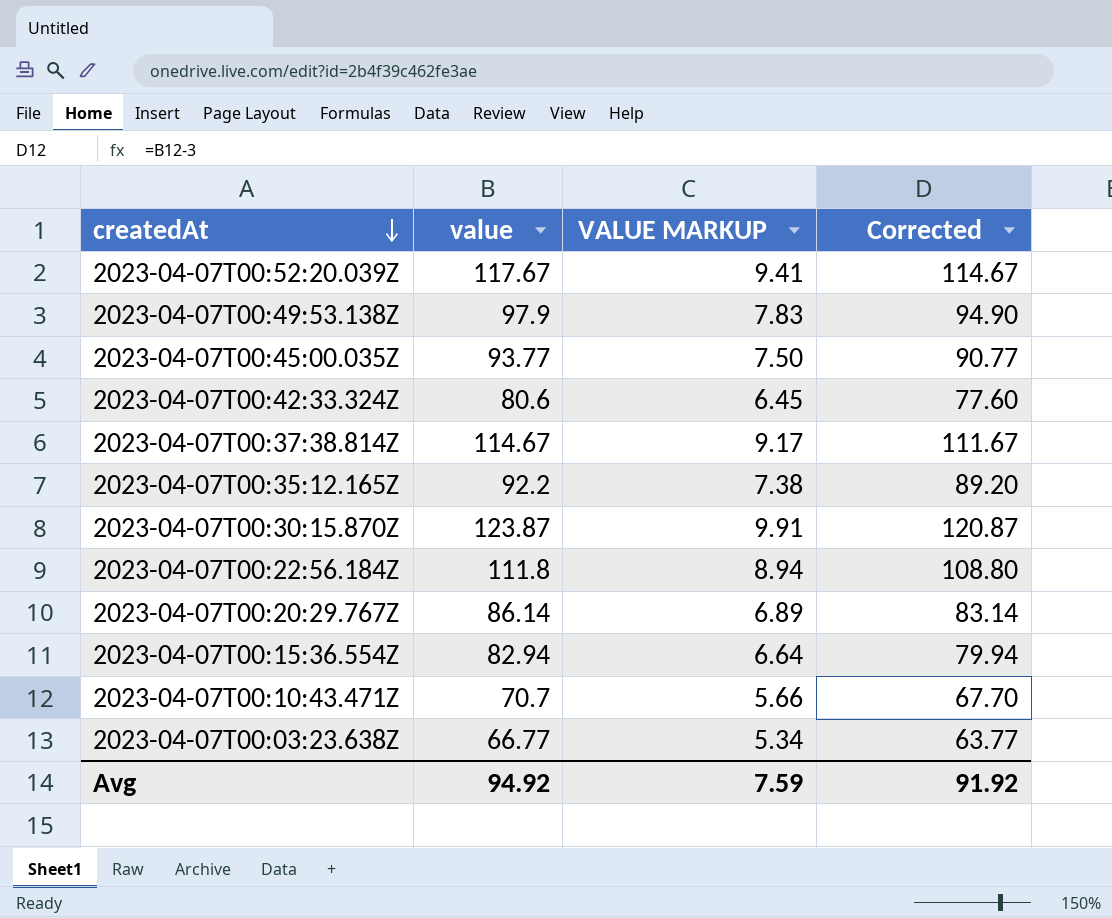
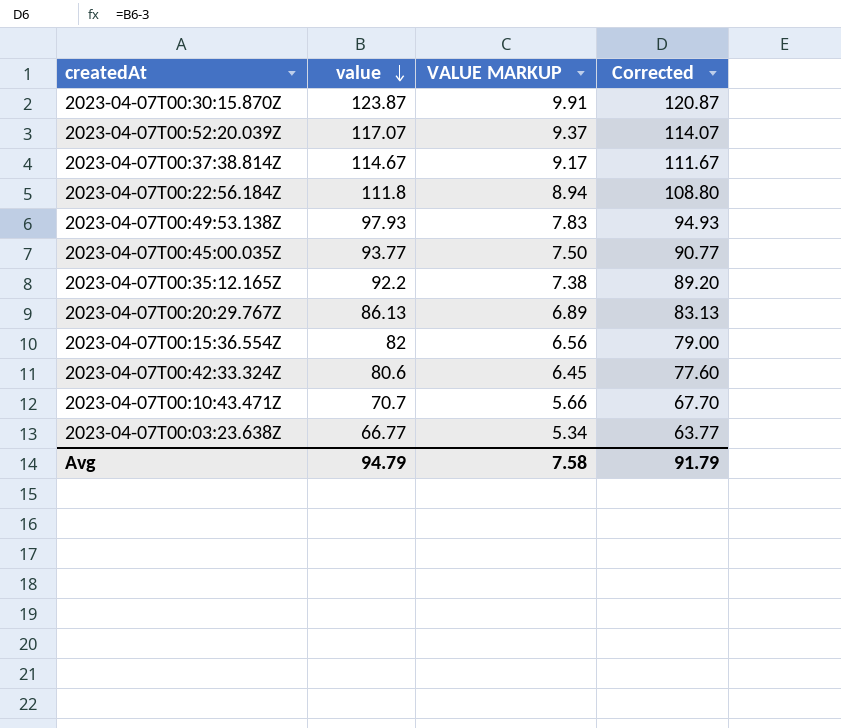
row order: createdAt descending -> value descending
2023-04-07T00:52:20.039Z | value: 117.67 -> 117.07
2023-04-07T00:52:20.039Z | VALUE MARKUP: 9.41 -> 9.37
2023-04-07T00:52:20.039Z | Corrected: 114.67 -> 114.07
2023-04-07T00:49:53.138Z | value: 97.9 -> 97.93
2023-04-07T00:49:53.138Z | Corrected: 94.90 -> 94.93
2023-04-07T00:20:29.767Z | value: 86.14 -> 86.13
2023-04-07T00:20:29.767Z | Corrected: 83.14 -> 83.13
2023-04-07T00:15:36.554Z | value: 82.94 -> 82
2023-04-07T00:15:36.554Z | VALUE MARKUP: 6.64 -> 6.56
2023-04-07T00:15:36.554Z | Corrected: 79.94 -> 79.00
Avg | value: 94.92 -> 94.79
Avg | VALUE MARKUP: 7.59 -> 7.58
Avg | Corrected: 91.92 -> 91.79

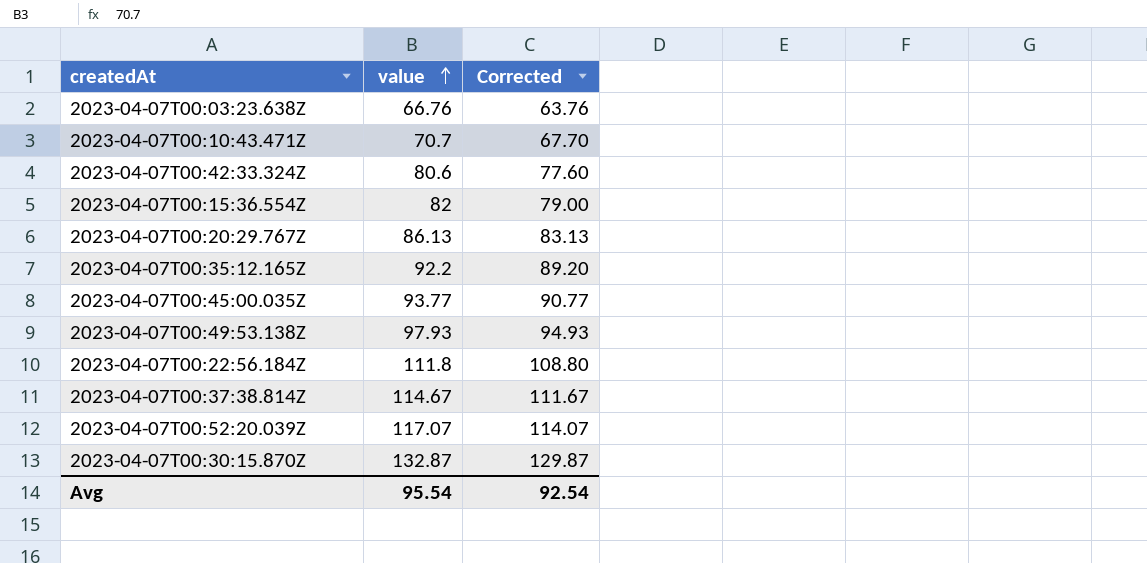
row order: value descending -> value ascending
column VALUE MARKUP | formula: [value] * 0.08 -> none
2023-04-07T00:03:23.638Z | value: 66.77 -> 66.76
2023-04-07T00:03:23.638Z | Corrected: 63.77 -> 63.76
2023-04-07T00:30:15.870Z | value: 123.87 -> 132.87
2023-04-07T00:30:15.870Z | Corrected: 120.87 -> 129.87
Avg | value: 94.79 -> 95.54
Avg | Corrected: 91.79 -> 92.54

